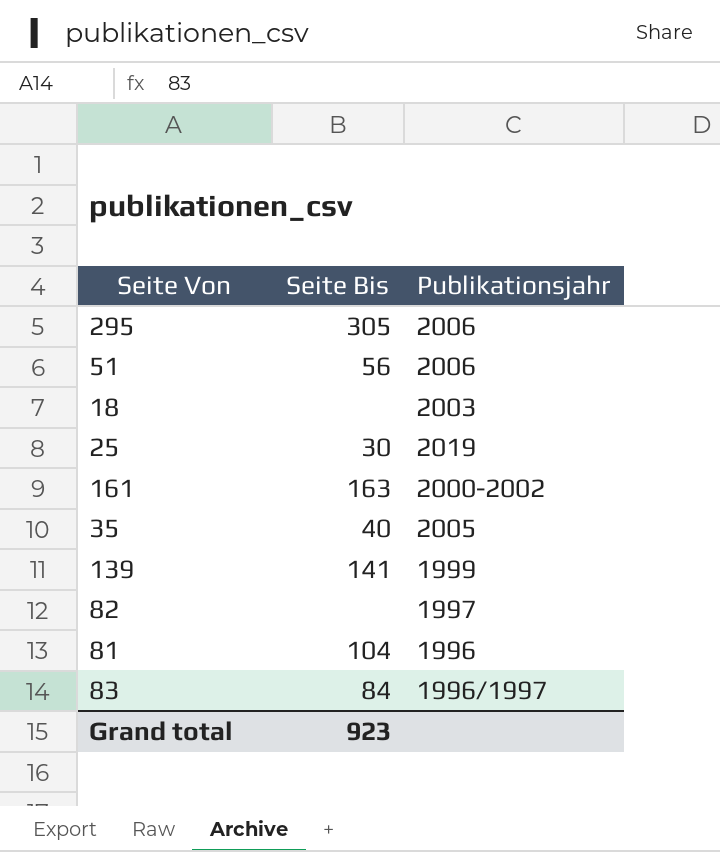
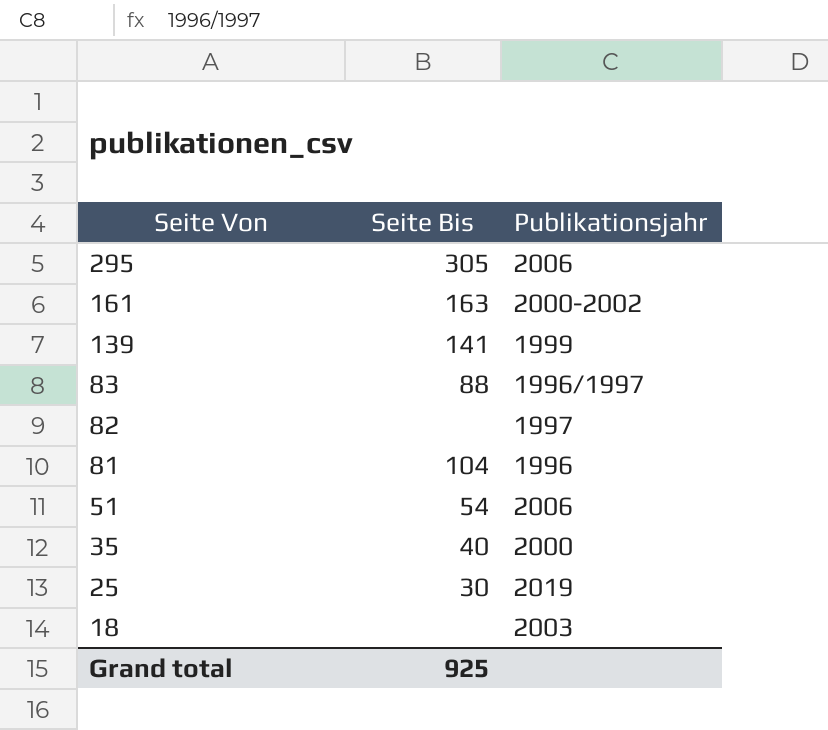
row order: none -> Seite Von descending
83 | Seite Bis: 84 -> 88
51 | Seite Bis: 56 -> 54
35 | Publikationsjahr: 2005 -> 2000
Grand total | Seite Bis: 923 -> 925

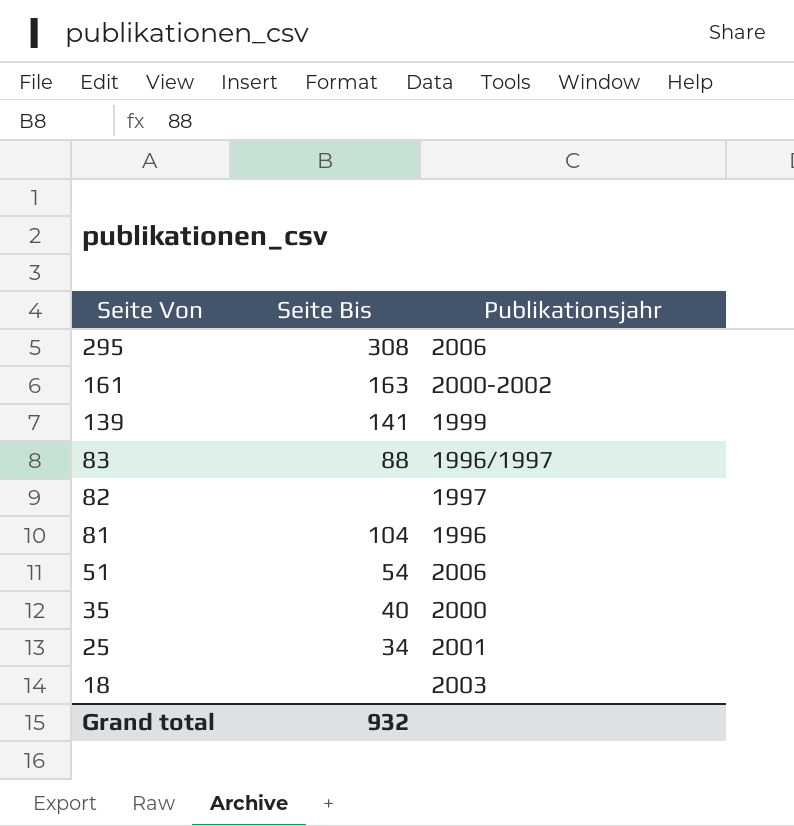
295 | Seite Bis: 305 -> 308
25 | Seite Bis: 30 -> 34
25 | Publikationsjahr: 2019 -> 2001
Grand total | Seite Bis: 925 -> 932

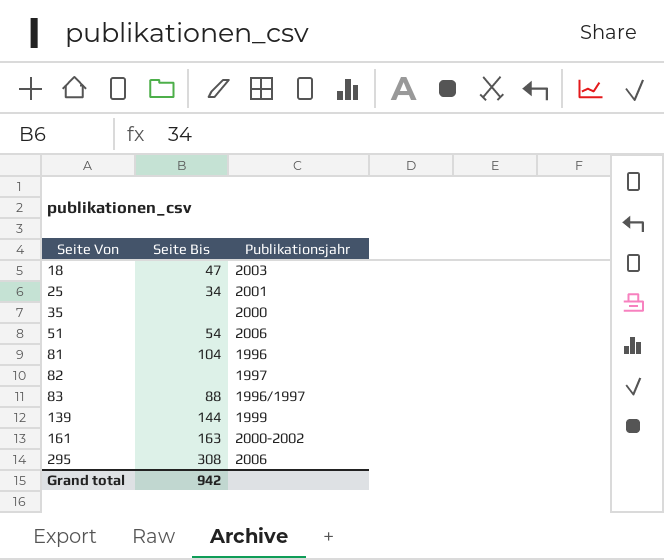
row order: Seite Von descending -> Seite Von ascending
18 | Seite Bis: none -> 47
35 | Seite Bis: 40 -> none
139 | Seite Bis: 141 -> 144
Grand total | Seite Bis: 932 -> 942

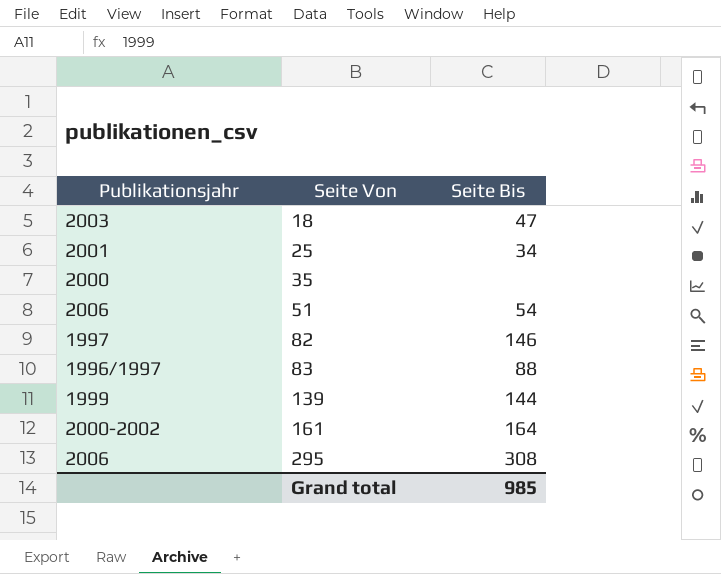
column Publikationsjahr | position: 3 -> 1
row 81: 104 | 1996 -> none
82 | Seite Bis: none -> 146
161 | Seite Bis: 163 -> 164
Grand total | Seite Bis: 942 -> 985

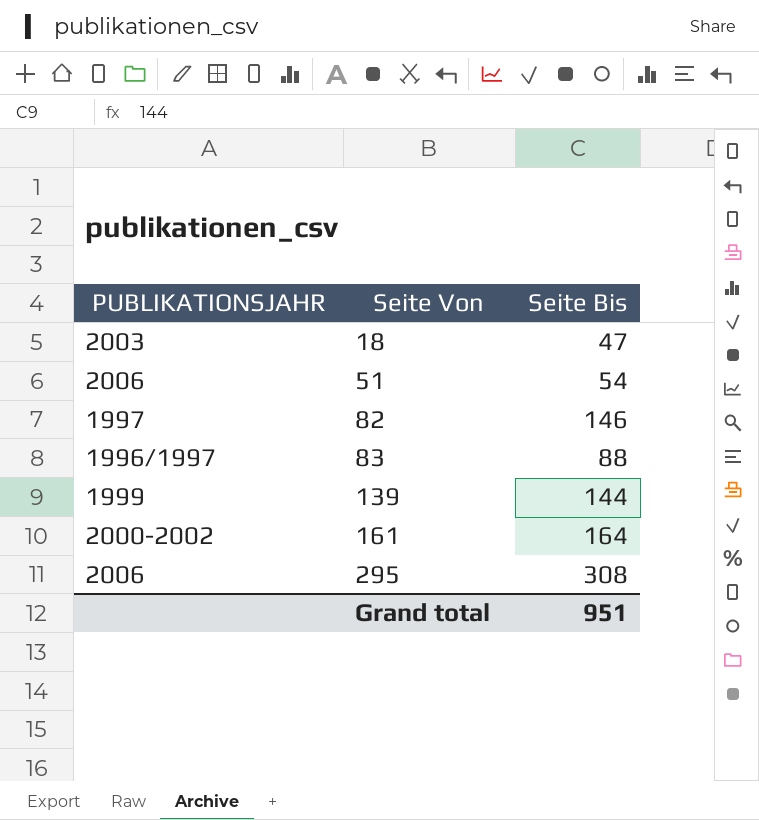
column name: Publikationsjahr -> PUBLIKATIONSJAHR
row 25: 2001 | 34 -> none
row 35: 2000 | none -> none
Grand total | Seite Bis: 985 -> 951

